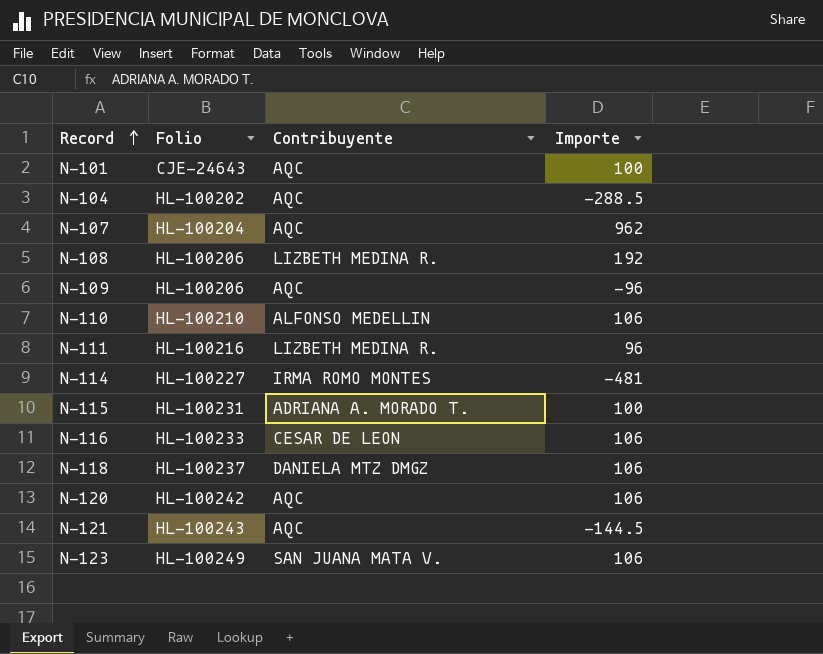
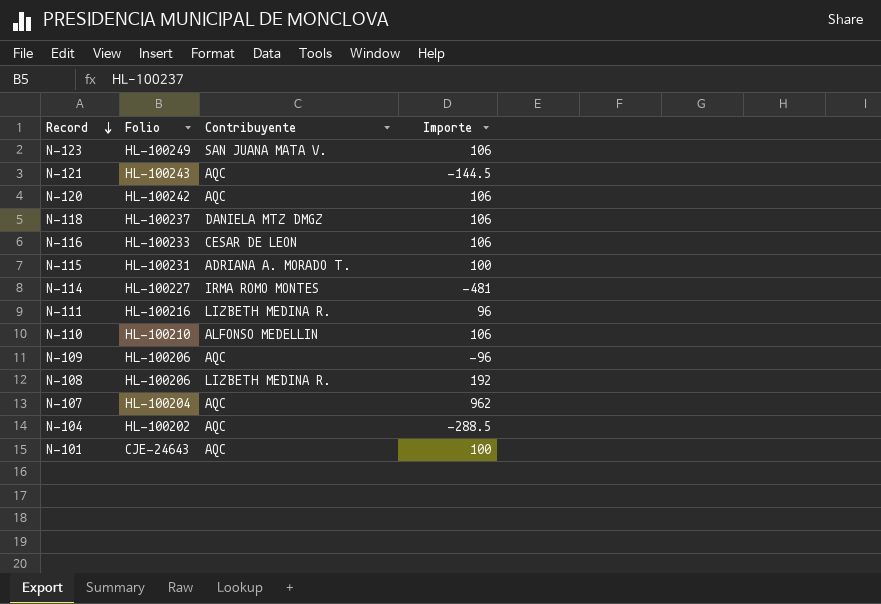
row order: Record ascending -> Record descending

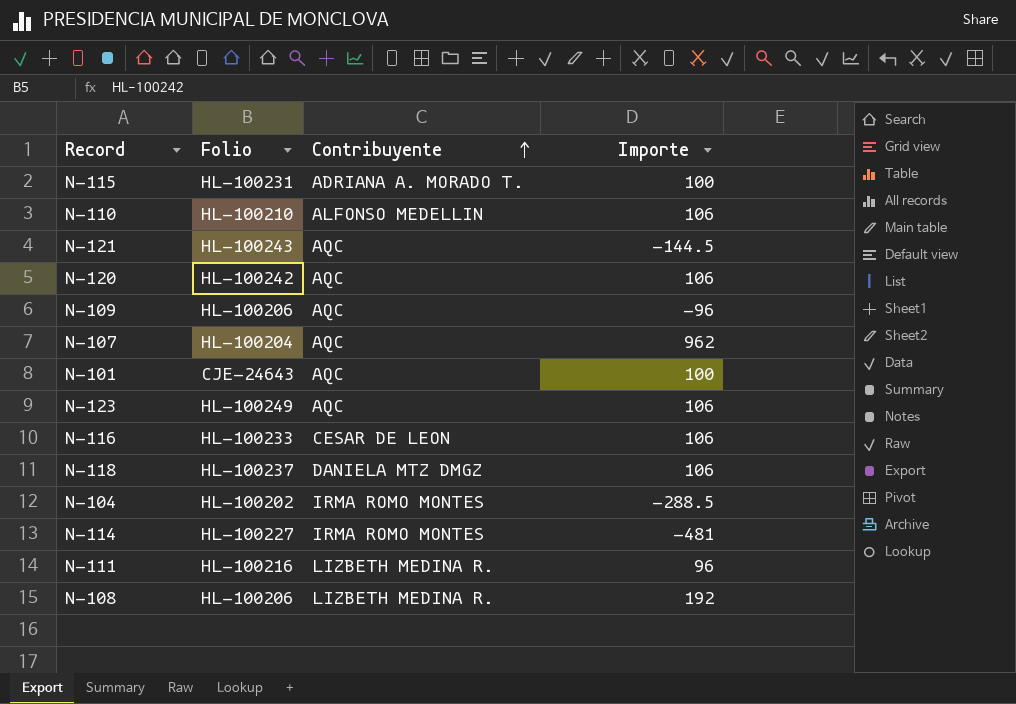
row order: Record descending -> Contribuyente ascending
N-123 | Contribuyente: SAN JUANA MATA V. -> AQC
N-104 | Contribuyente: AQC -> IRMA ROMO MONTES

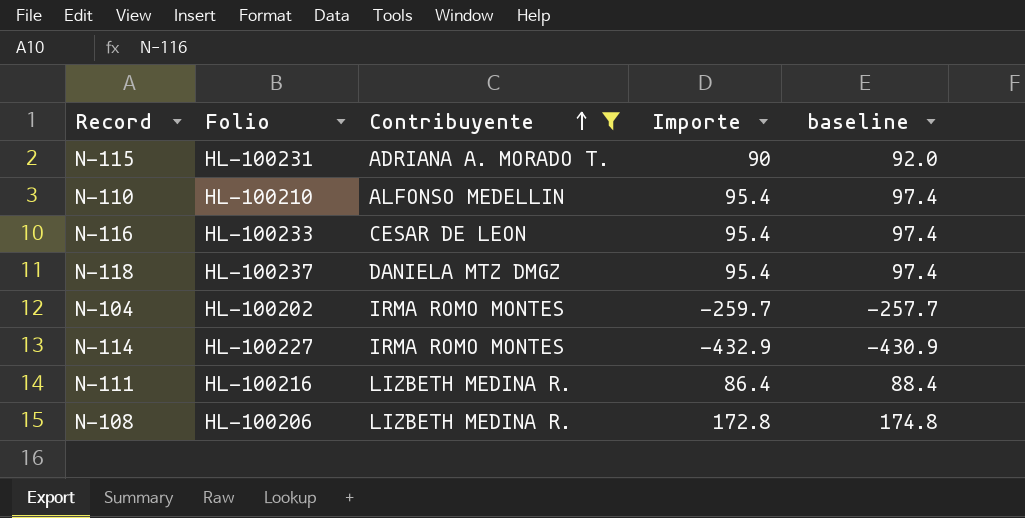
filter: none -> Contribuyente != AQC
column baseline | formula: none -> [Importe] + 2
N-115 | Importe: 100 -> 90
N-110 | Importe: 106 -> 95.4
N-116 | Importe: 106 -> 95.4
N-118 | Importe: 106 -> 95.4
N-104 | Importe: -288.5 -> -259.7
N-114 | Importe: -481 -> -432.9
N-111 | Importe: 96 -> 86.4
N-108 | Importe: 192 -> 172.8

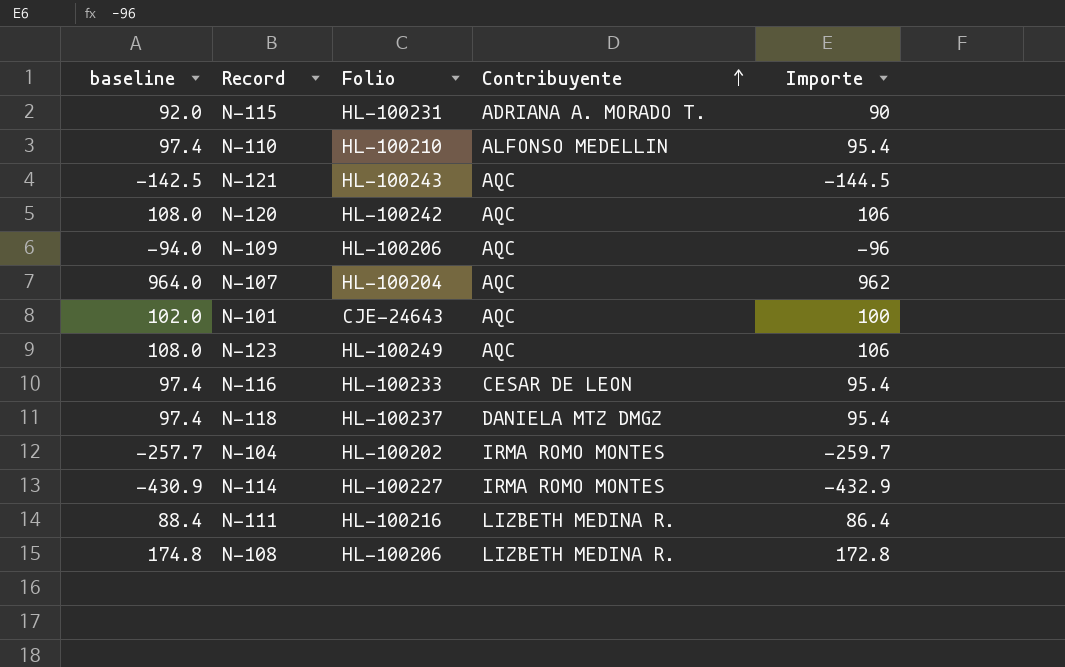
filter: Contribuyente != AQC -> none
column baseline | position: 5 -> 1

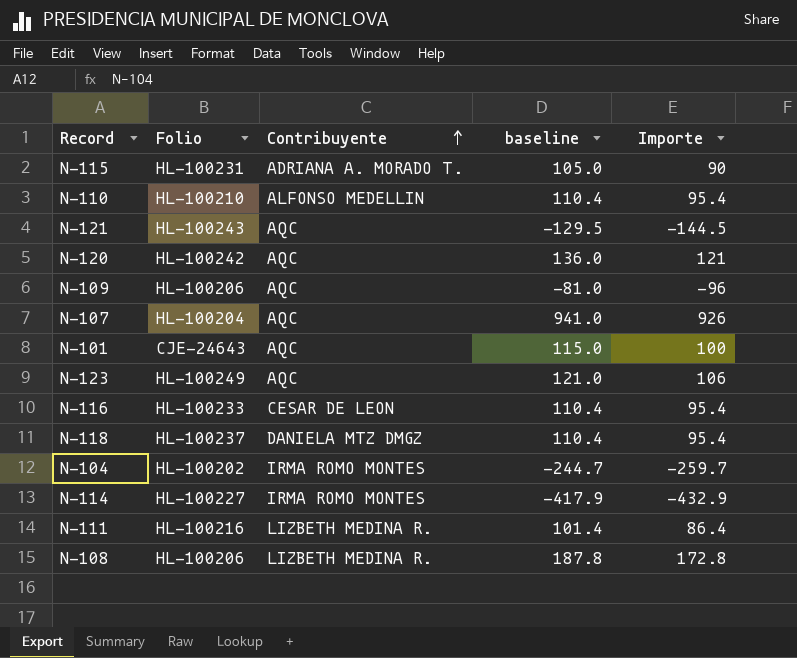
column baseline | formula: [Importe] + 2 -> [Importe] + 15
column baseline | position: 1 -> 4
N-120 | Importe: 106 -> 121
N-107 | Importe: 962 -> 926

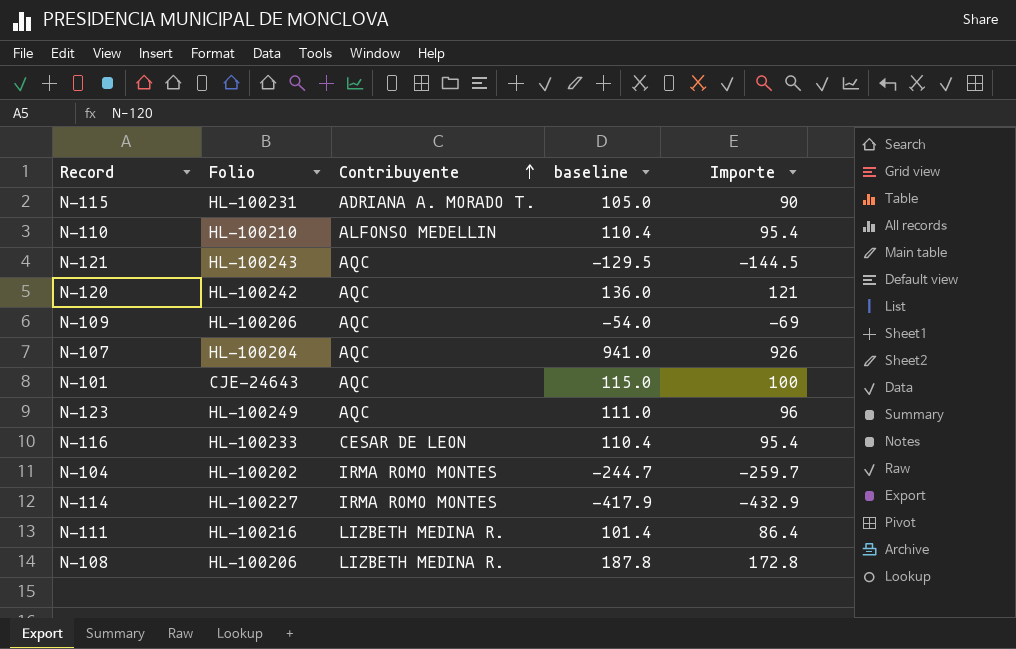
row N-118: HL-100237 | DANIELA MTZ DMGZ | 110.4 | 95.4 -> none
N-109 | baseline: -81.0 -> -54.0
N-109 | Importe: -96 -> -69
N-123 | baseline: 121.0 -> 111.0
N-123 | Importe: 106 -> 96

